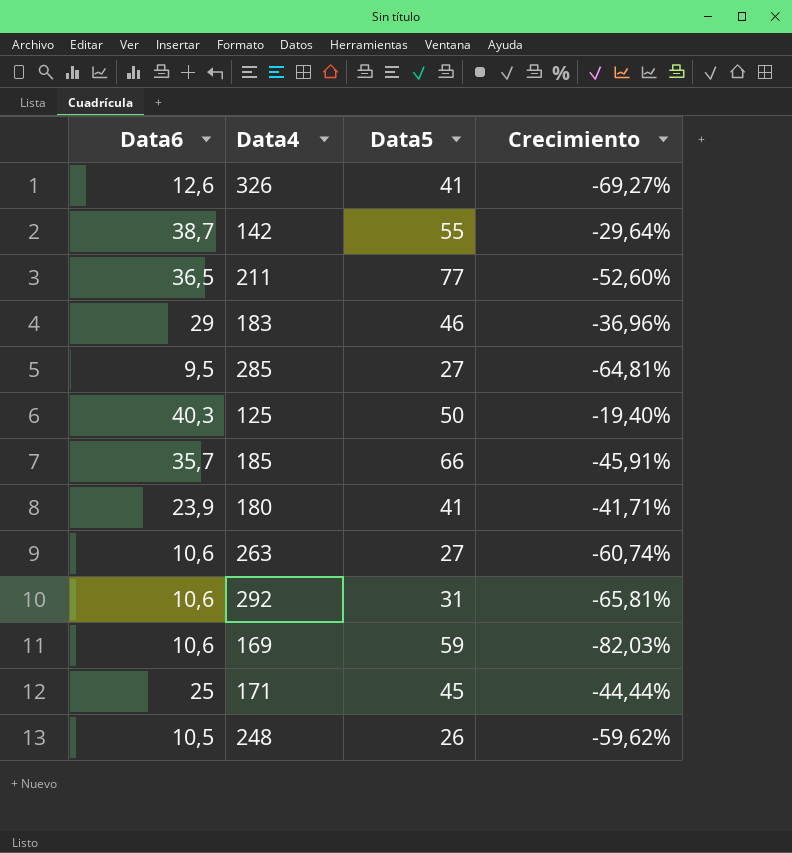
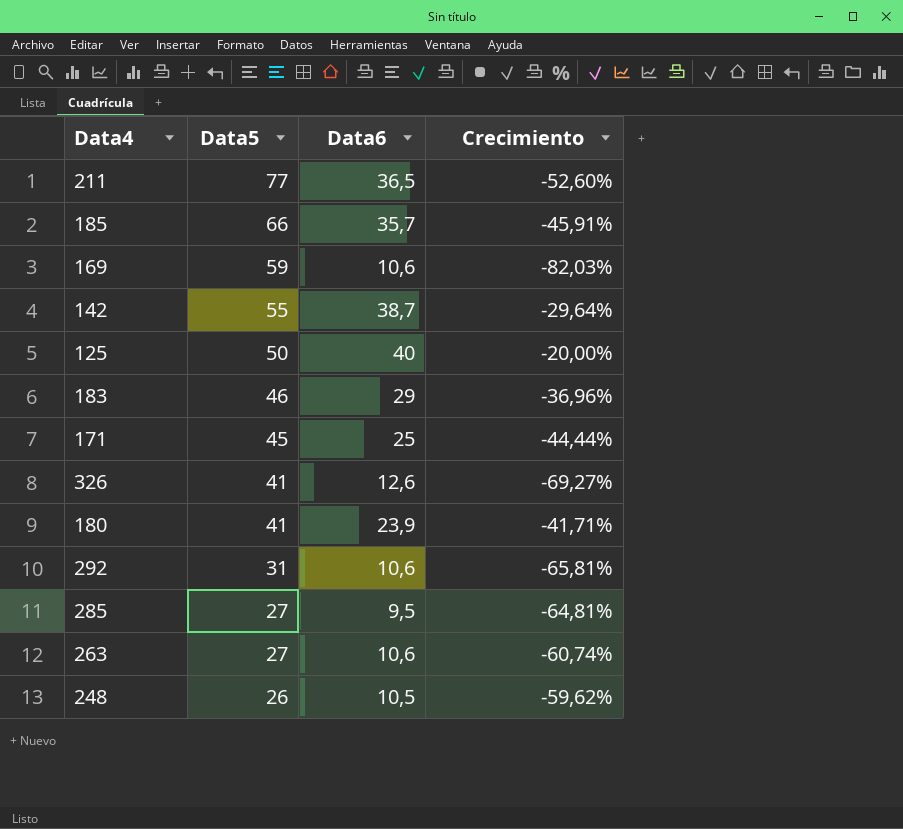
row order: none -> Data5 descending
column Data6 | position: 1 -> 3
125 | Data6: 40,3 -> 40
125 | Crecimiento: -19,40% -> -20,00%

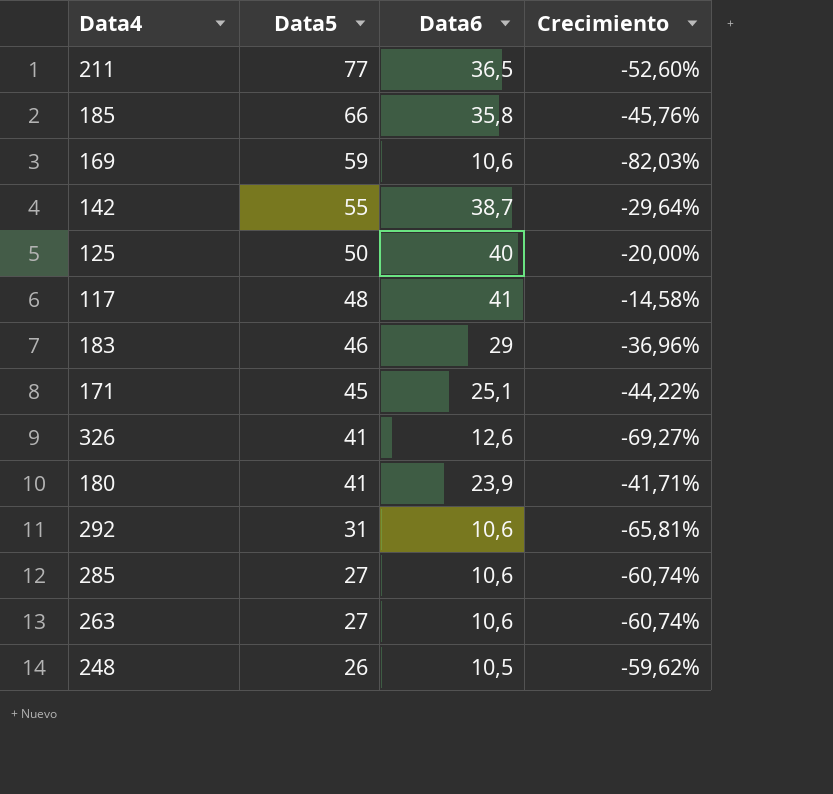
185 | Data6: 35,7 -> 35,8
185 | Crecimiento: -45,91% -> -45,76%
row 117: none -> 48 | 41 | -14,58%
171 | Data6: 25 -> 25,1
171 | Crecimiento: -44,44% -> -44,22%
285 | Data6: 9,5 -> 10,6
285 | Crecimiento: -64,81% -> -60,74%

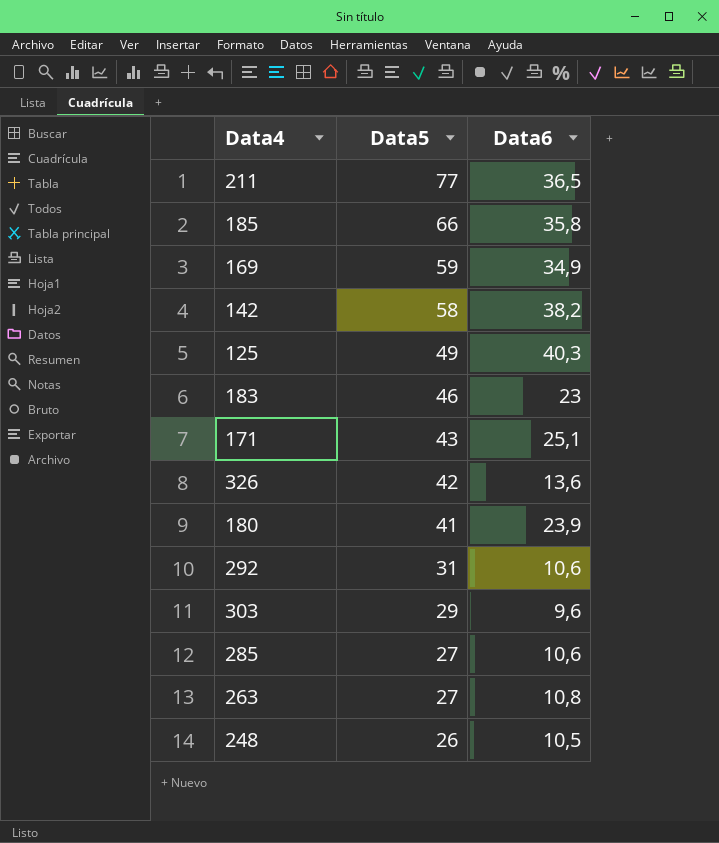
column Crecimiento | formula: ([Data6] - [Data5]) / [Data5] -> none
row 117: 48 | 41 | -14,58% -> none
169 | Data6: 10,6 -> 34,9
142 | Data5: 55 -> 58
142 | Data6: 38,7 -> 38,2
125 | Data5: 50 -> 49
125 | Data6: 40 -> 40,3
183 | Data6: 29 -> 23
171 | Data5: 45 -> 43
326 | Data5: 41 -> 42
326 | Data6: 12,6 -> 13,6
row 303: none -> 29 | 9,6
263 | Data6: 10,6 -> 10,8

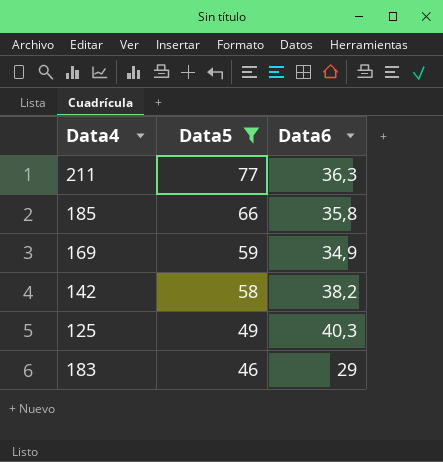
filter: none -> Data5 >= 46
211 | Data6: 36,5 -> 36,3
183 | Data6: 23 -> 29

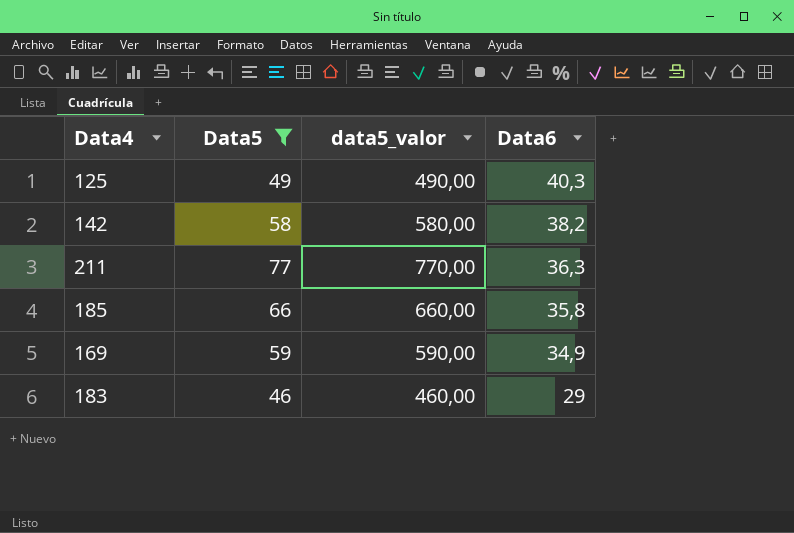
row order: Data5 descending -> Data6 descending
column data5_valor | formula: none -> [Data5] * 10

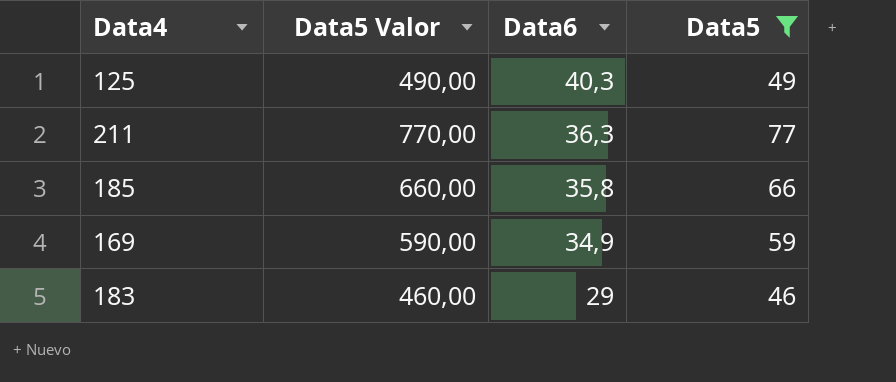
column name: data5_valor -> Data5 Valor
column Data5 | position: 2 -> 4
row 142: 58 | 580,00 | 38,2 -> none

